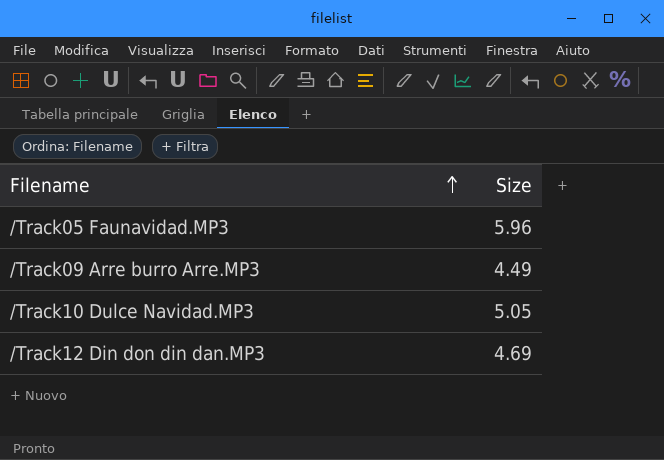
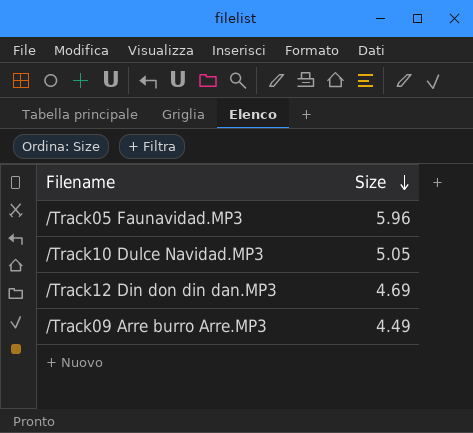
row order: Filename ascending -> Size descending

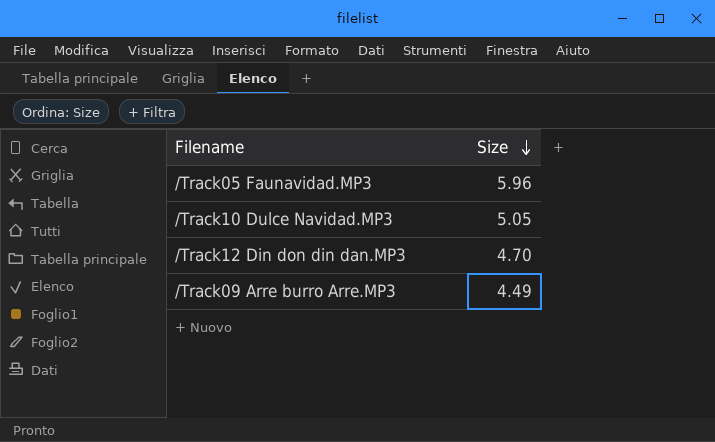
/Track12 Din don din dan.MP3 | Size: 4.69 -> 4.70

